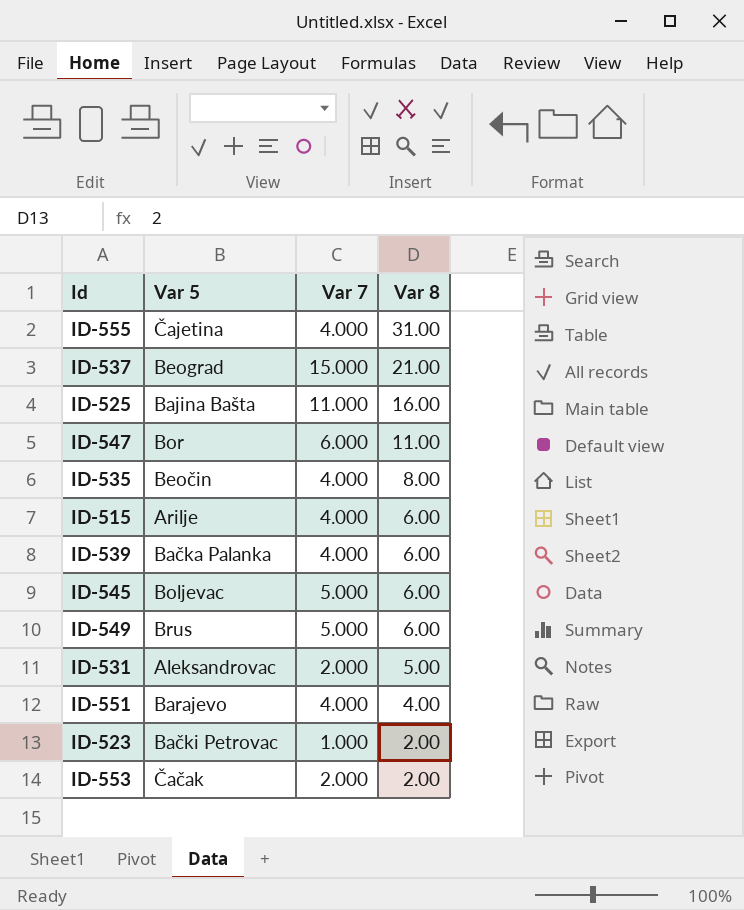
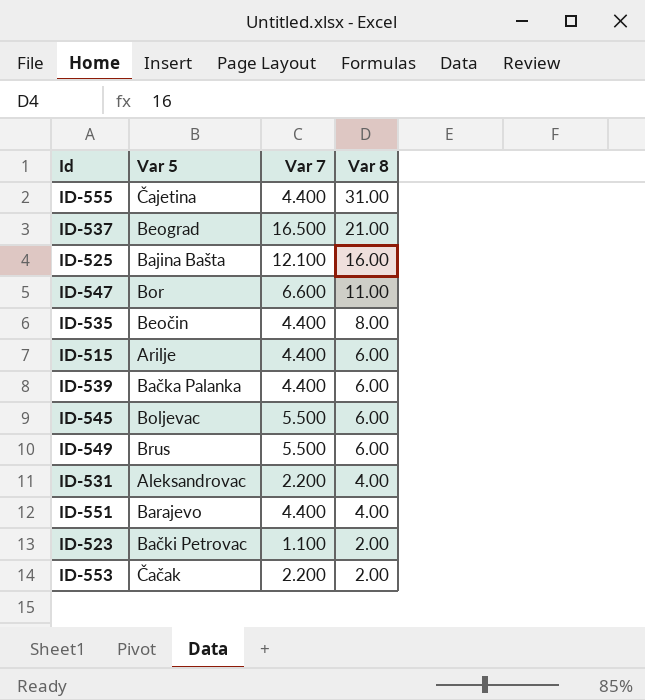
ID-555 | Var 7: 4.000 -> 4.400
ID-537 | Var 7: 15.000 -> 16.500
ID-525 | Var 7: 11.000 -> 12.100
ID-547 | Var 7: 6.000 -> 6.600
ID-535 | Var 7: 4.000 -> 4.400
ID-515 | Var 7: 4.000 -> 4.400
ID-539 | Var 7: 4.000 -> 4.400
ID-545 | Var 7: 5.000 -> 5.500
ID-549 | Var 7: 5.000 -> 5.500
ID-531 | Var 7: 2.000 -> 2.200
ID-531 | Var 8: 5.00 -> 4.00
ID-551 | Var 7: 4.000 -> 4.400
ID-523 | Var 7: 1.000 -> 1.100
ID-553 | Var 7: 2.000 -> 2.200

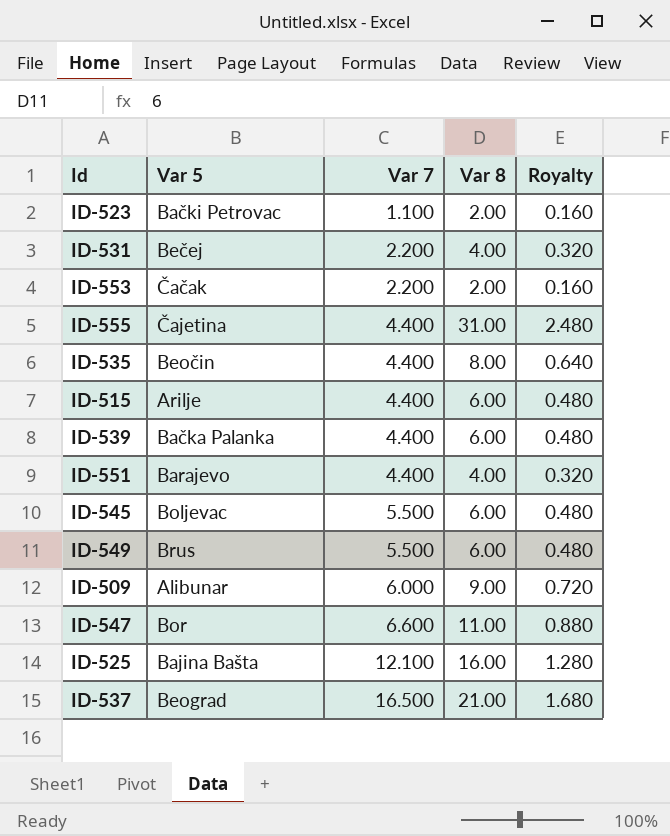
row order: Var 8 descending -> Var 7 ascending
column Royalty | formula: none -> [Var 8] * 0.08
ID-531 | Var 5: Aleksandrovac -> Bečej
row ID-509: none -> Alibunar | 6.000 | 9.00 | 0.720

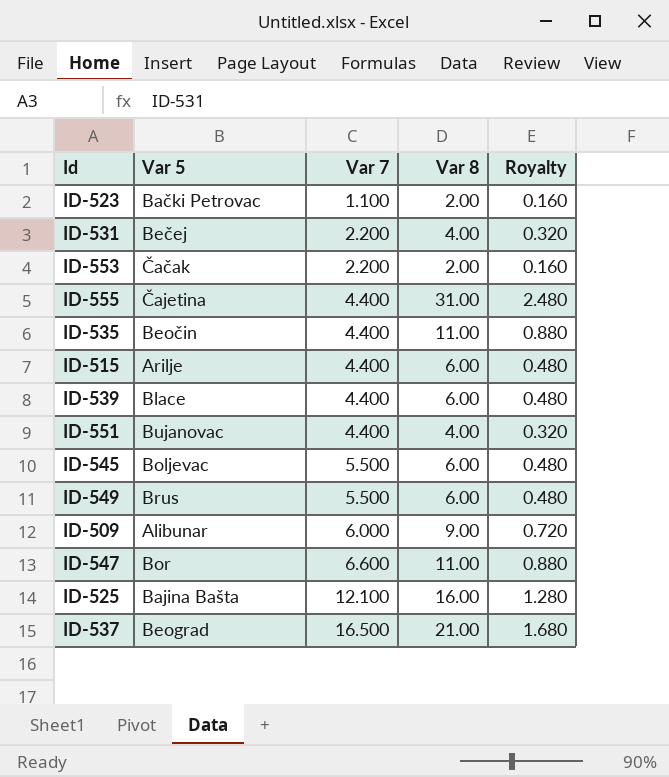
ID-535 | Var 8: 8.00 -> 11.00
ID-535 | Royalty: 0.640 -> 0.880
ID-539 | Var 5: Bačka Palanka -> Blace
ID-551 | Var 5: Barajevo -> Bujanovac

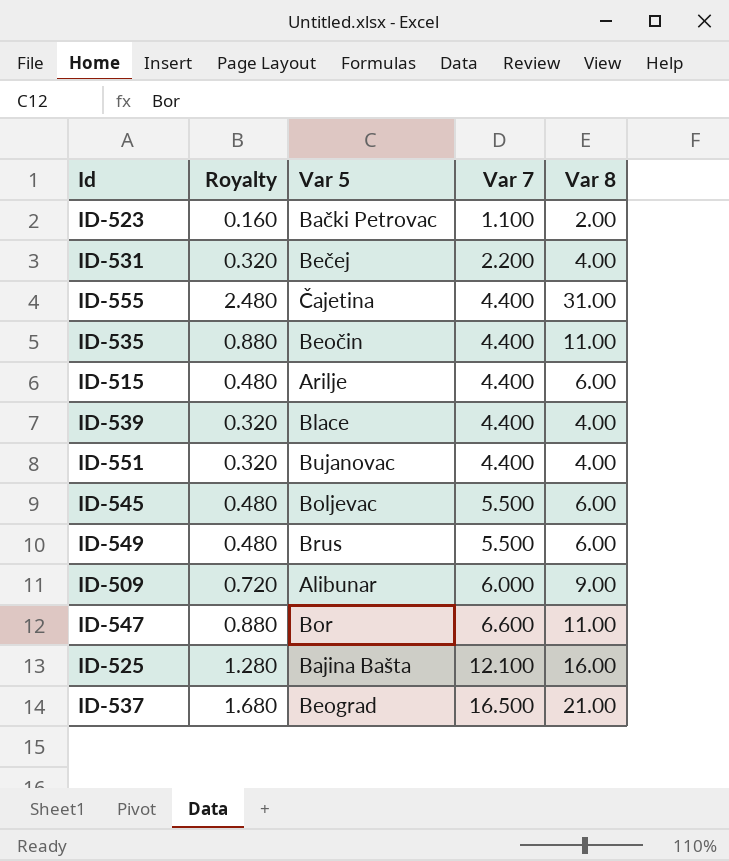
column Royalty | position: 5 -> 2
row ID-553: Čačak | 2.200 | 2.00 | 0.160 -> none
ID-539 | Royalty: 0.480 -> 0.320
ID-539 | Var 8: 6.00 -> 4.00

